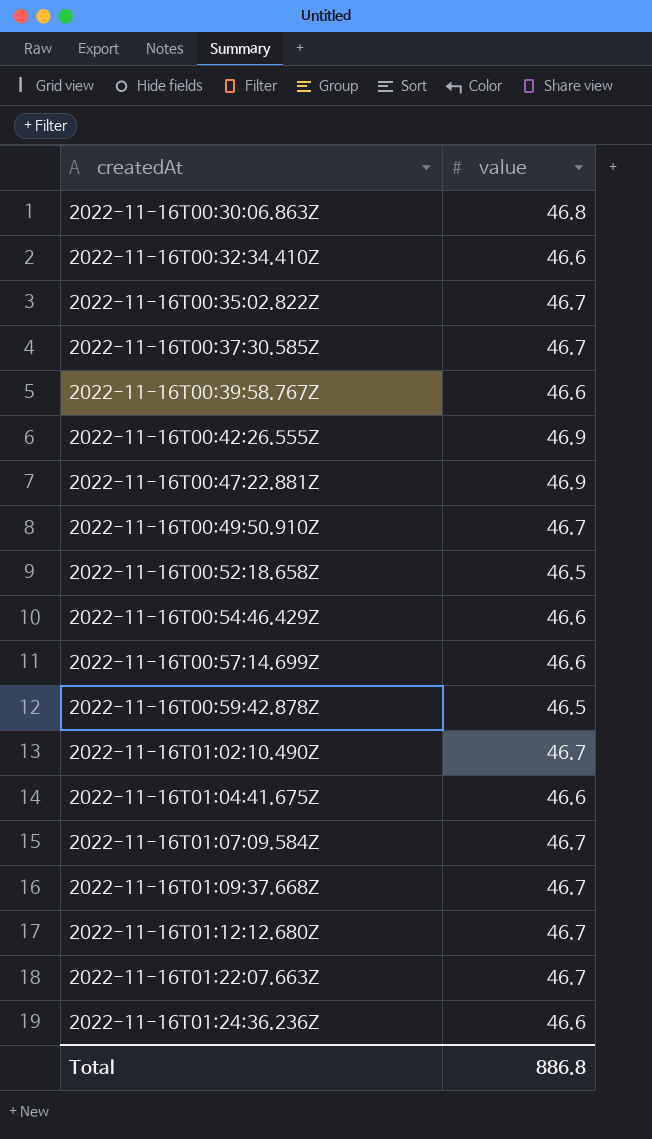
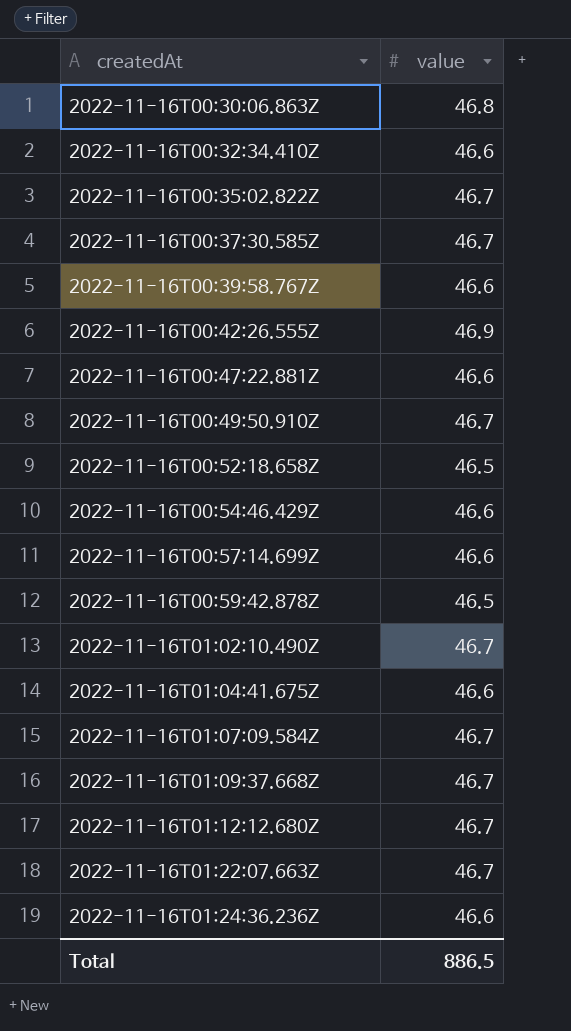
2022-11-16T00:47:22.881Z | value: 46.9 -> 46.6
Total | value: 886.8 -> 886.5

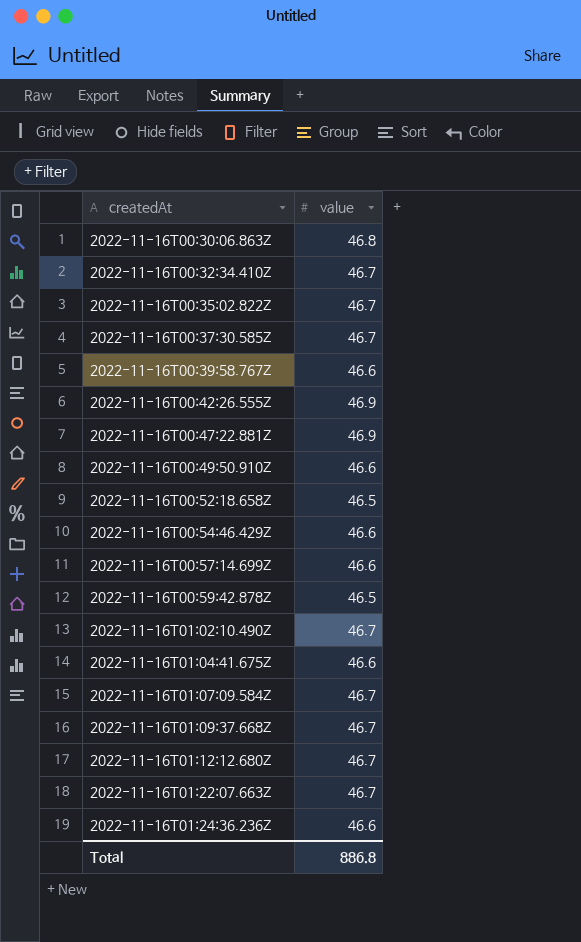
2022-11-16T00:32:34.410Z | value: 46.6 -> 46.7
2022-11-16T00:47:22.881Z | value: 46.6 -> 46.9
2022-11-16T00:49:50.910Z | value: 46.7 -> 46.6
Total | value: 886.5 -> 886.8

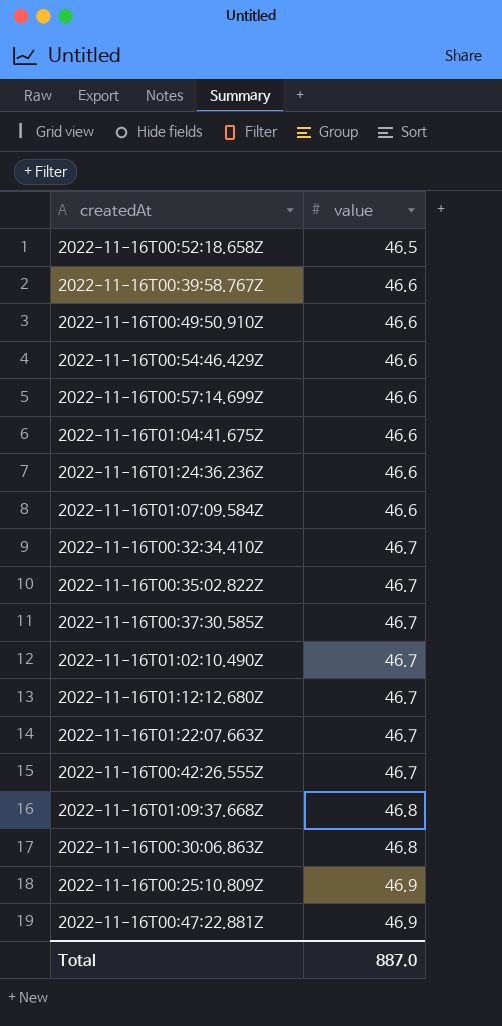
row order: createdAt ascending -> value ascending
row 2022-11-16T00:59:42.878Z: 46.5 -> none
2022-11-16T01:07:09.584Z | value: 46.7 -> 46.6
2022-11-16T00:42:26.555Z | value: 46.9 -> 46.7
2022-11-16T01:09:37.668Z | value: 46.7 -> 46.8
row 2022-11-16T00:25:10.809Z: none -> 46.9
Total | value: 886.8 -> 887.0

